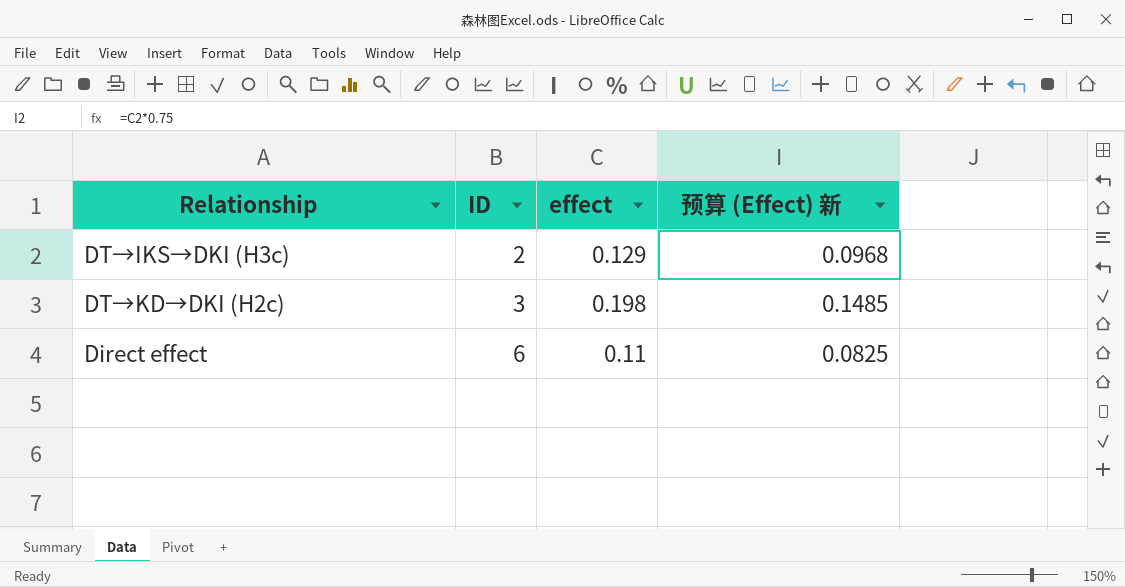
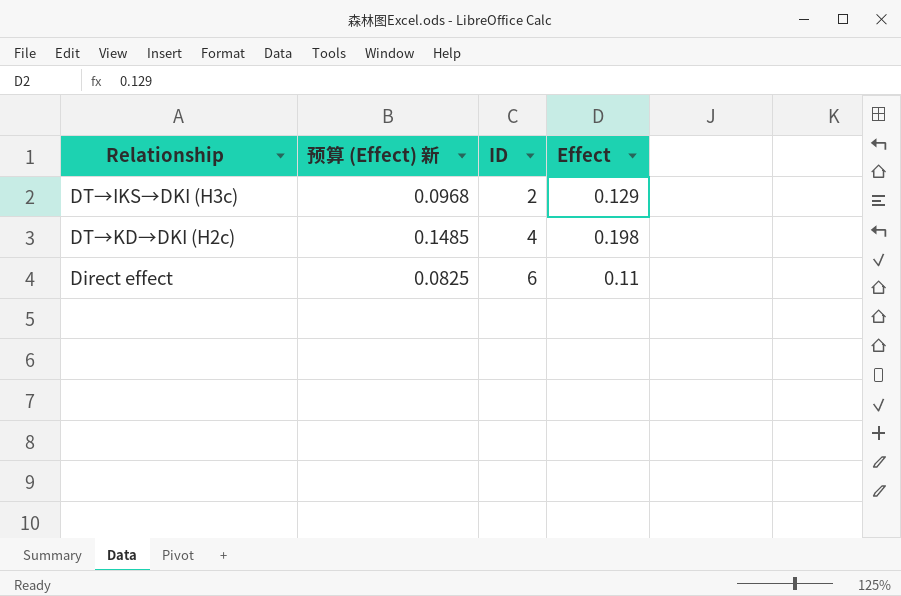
column 预算 (Effect) 新 | position: 4 -> 2
column name: effect -> Effect
DT→KD→DKI (H2c) | ID: 3 -> 4

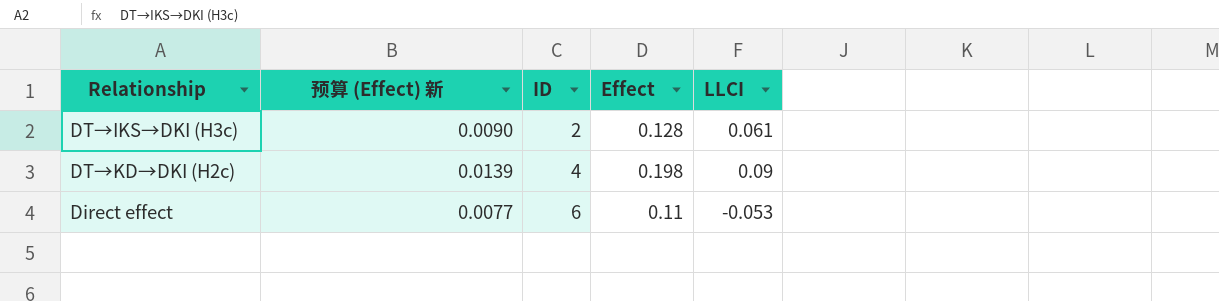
column 预算 (Effect) 新 | formula: [Effect] * 0.75 -> [Effect] * 0.07
column LLCI | position: none -> 5
DT→IKS→DKI (H3c) | Effect: 0.129 -> 0.128

